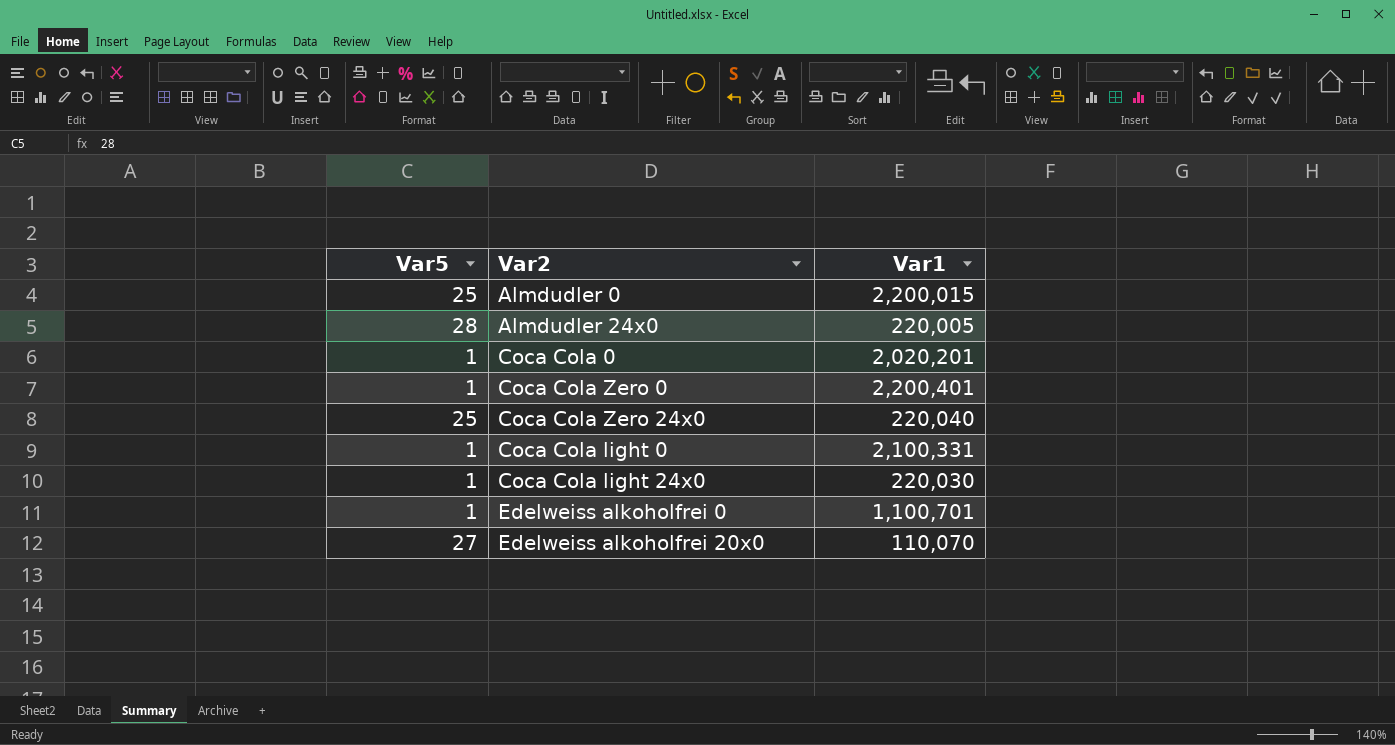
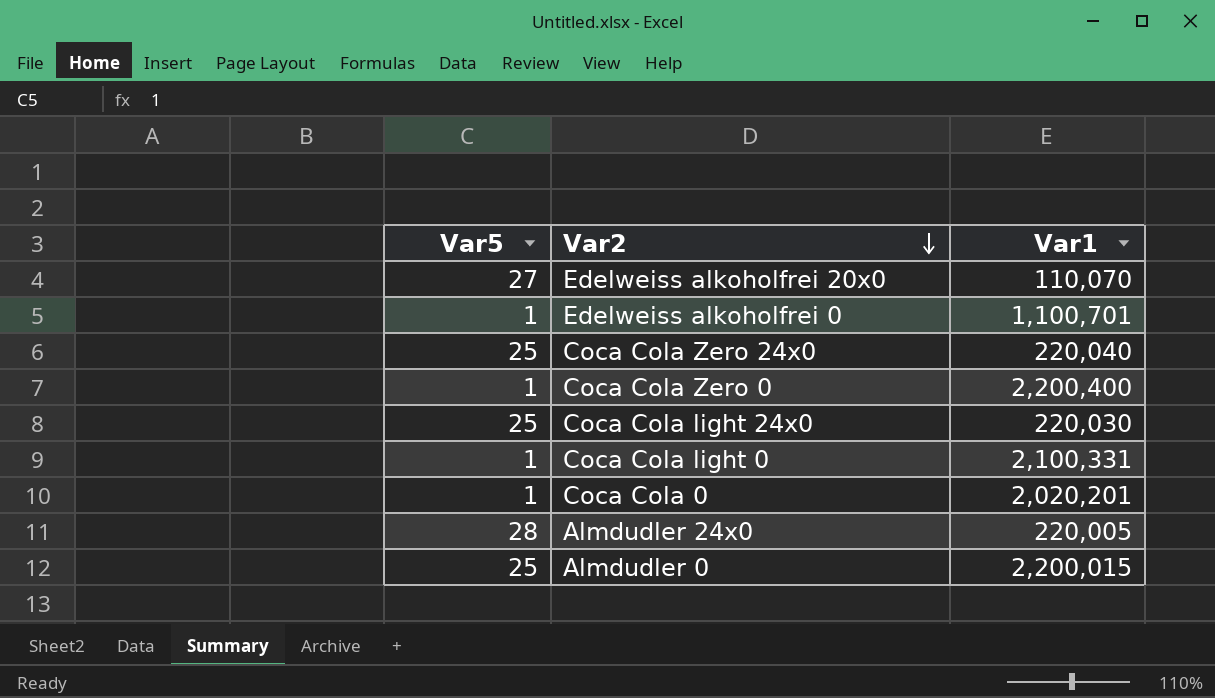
row order: none -> Var2 descending
Coca Cola Zero 0 | Var1: 2,200,401 -> 2,200,400
Coca Cola light 24x0 | Var5: 1 -> 25

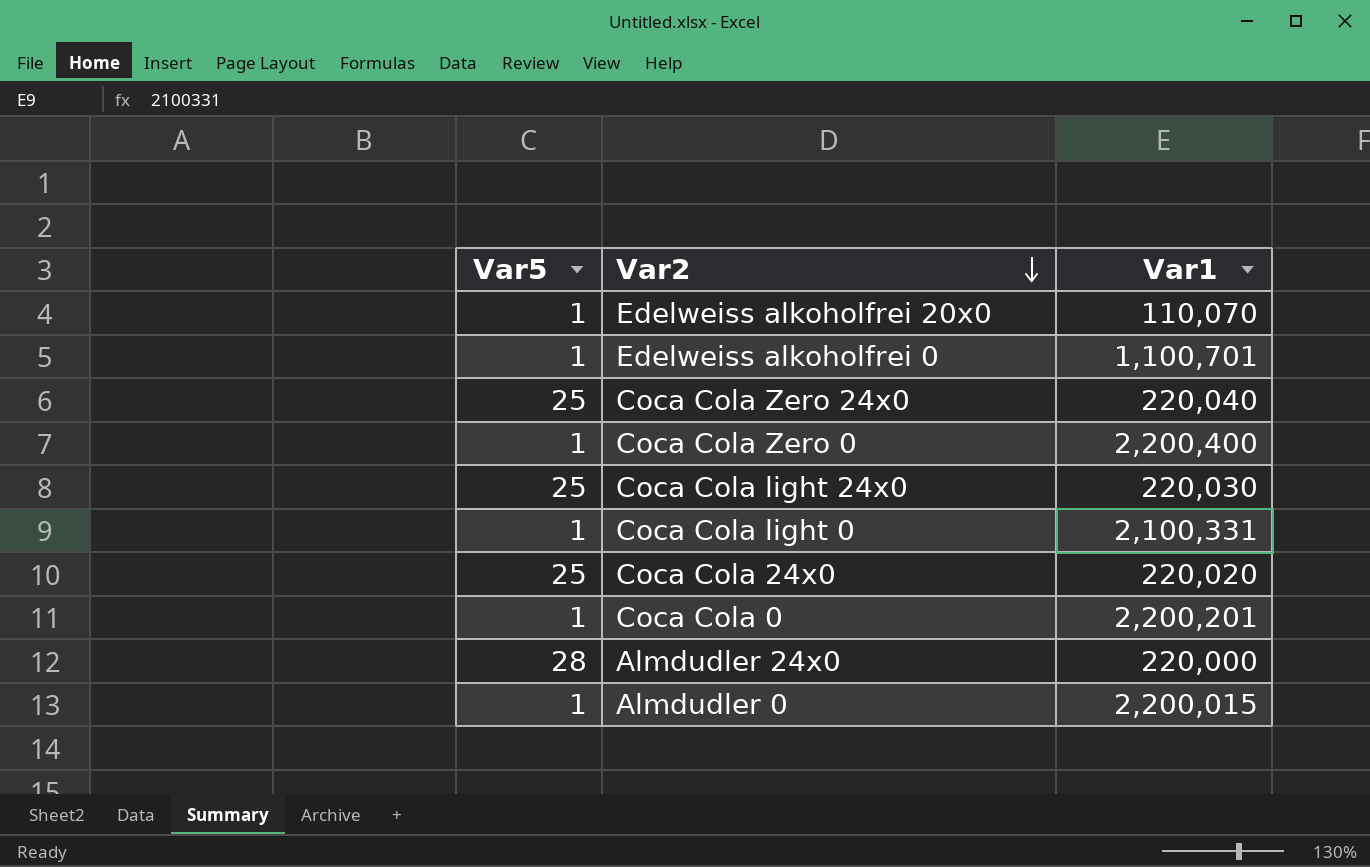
Edelweiss alkoholfrei 20x0 | Var5: 27 -> 1
row Coca Cola 24x0: none -> 25 | 220,020
Coca Cola 0 | Var1: 2,020,201 -> 2,200,201
Almdudler 24x0 | Var1: 220,005 -> 220,000
Almdudler 0 | Var5: 25 -> 1

